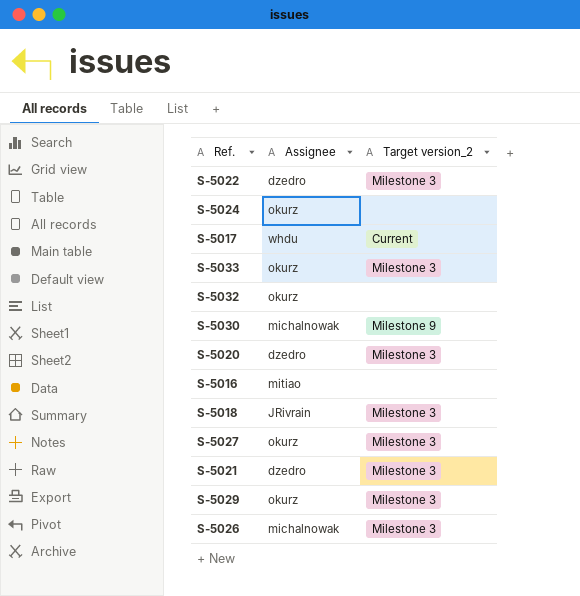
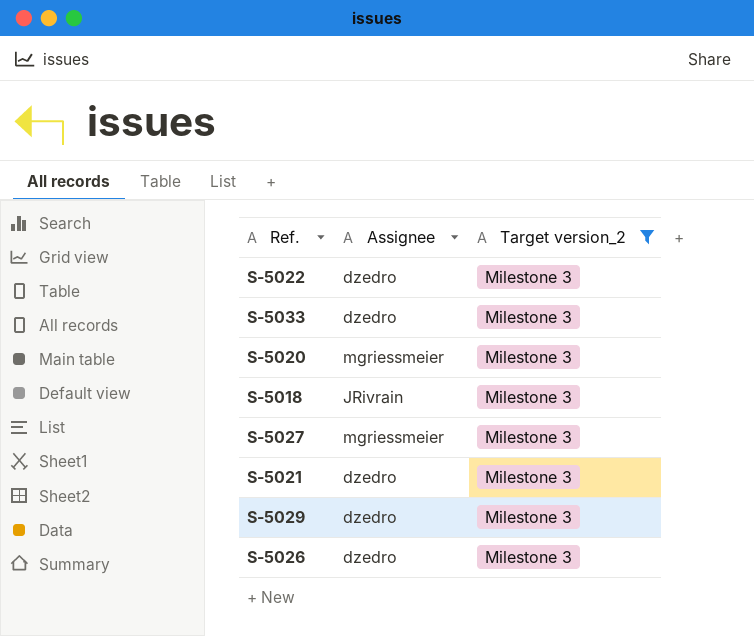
filter: none -> Target version_2 = Milestone 3
S-5033 | Assignee: okurz -> dzedro
S-5020 | Assignee: dzedro -> mgriessmeier
S-5027 | Assignee: okurz -> mgriessmeier
S-5029 | Assignee: okurz -> dzedro
S-5026 | Assignee: michalnowak -> dzedro

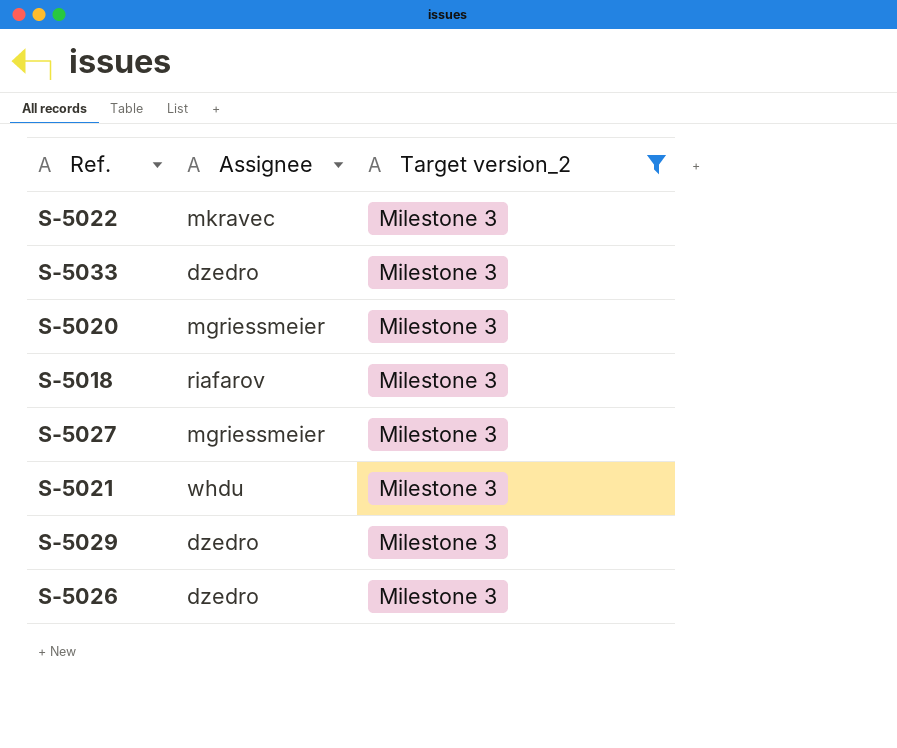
S-5022 | Assignee: dzedro -> mkravec
S-5018 | Assignee: JRivrain -> riafarov
S-5021 | Assignee: dzedro -> whdu

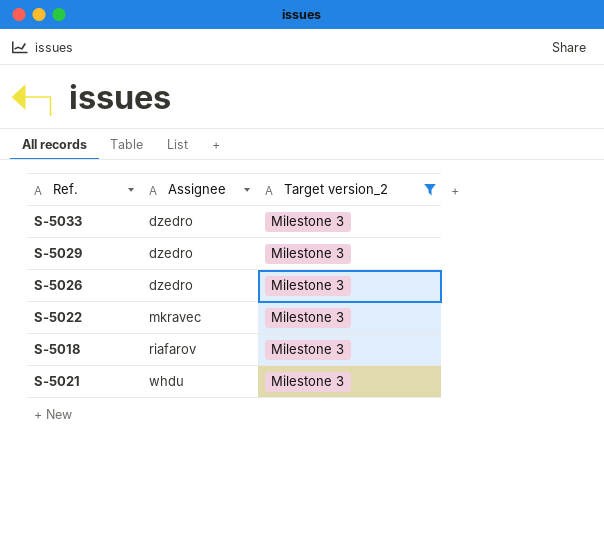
row order: none -> Assignee ascending
row S-5020: mgriessmeier | Milestone 3 -> none
row S-5027: mgriessmeier | Milestone 3 -> none

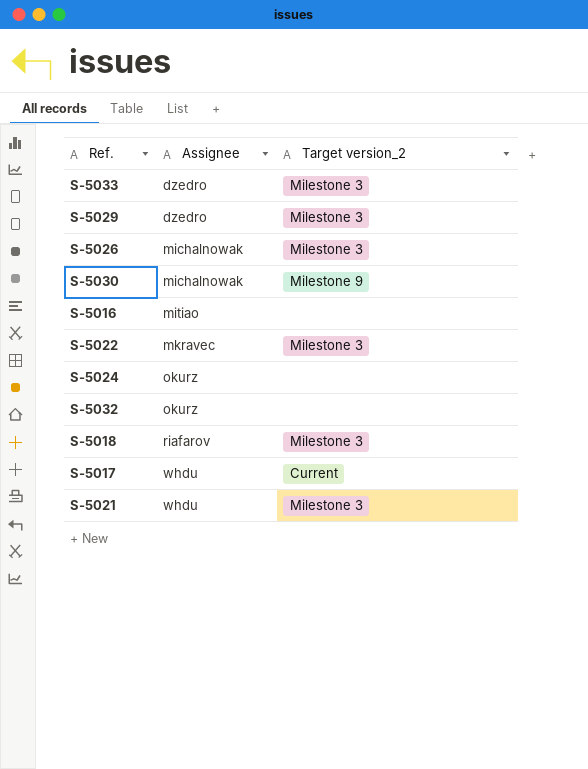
filter: Target version_2 = Milestone 3 -> none
S-5026 | Assignee: dzedro -> michalnowak

